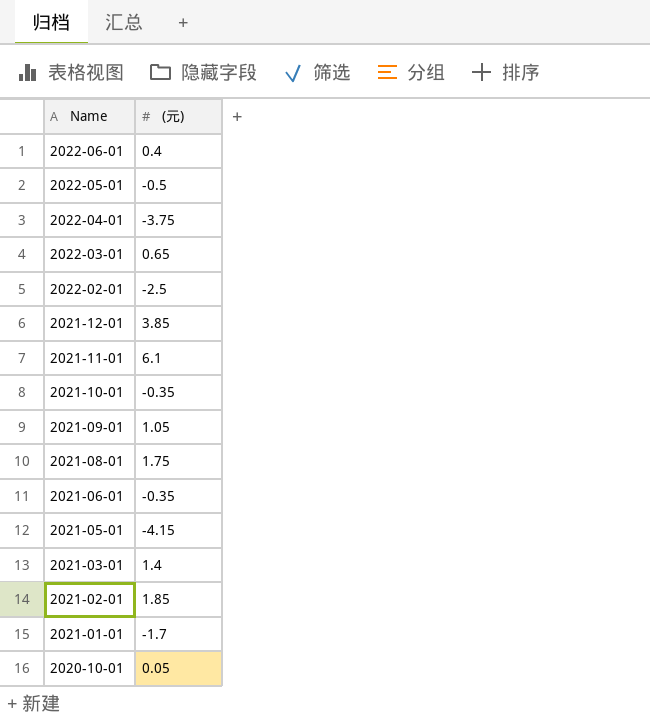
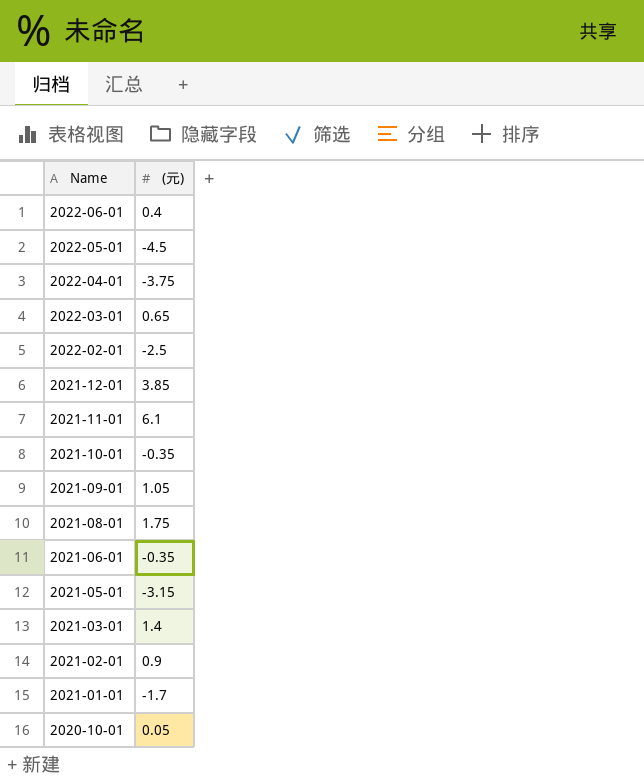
2022-05-01 | (元): -0.5 -> -4.5
2021-05-01 | (元): -4.15 -> -3.15
2021-02-01 | (元): 1.85 -> 0.9

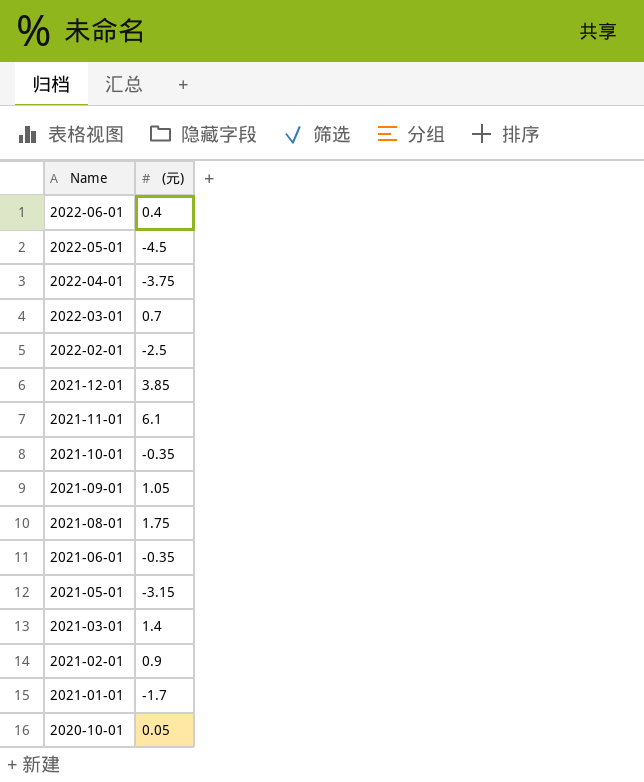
2022-03-01 | (元): 0.65 -> 0.7

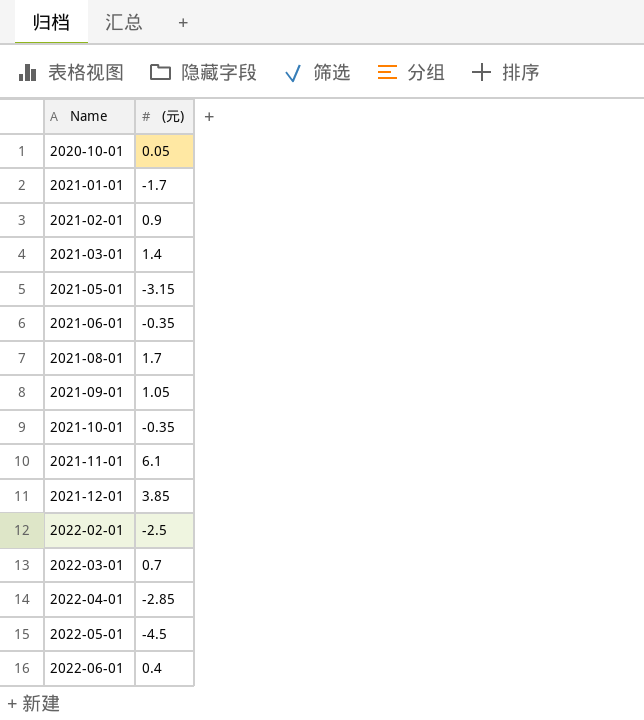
row order: Name descending -> Name ascending
2021-08-01 | (元): 1.75 -> 1.7
2022-04-01 | (元): -3.75 -> -2.85

